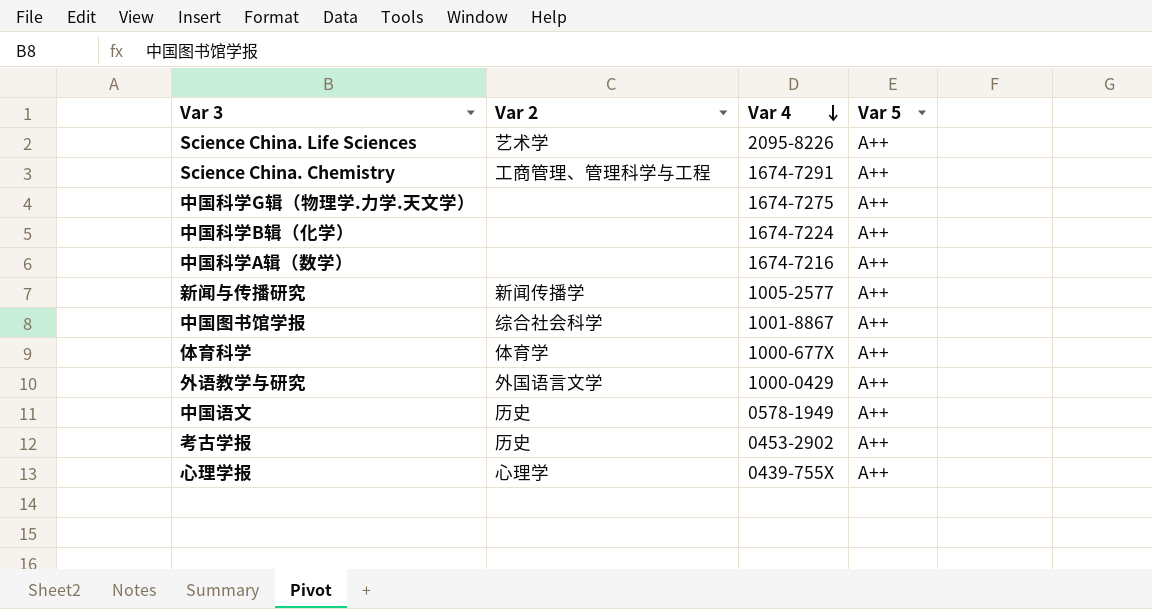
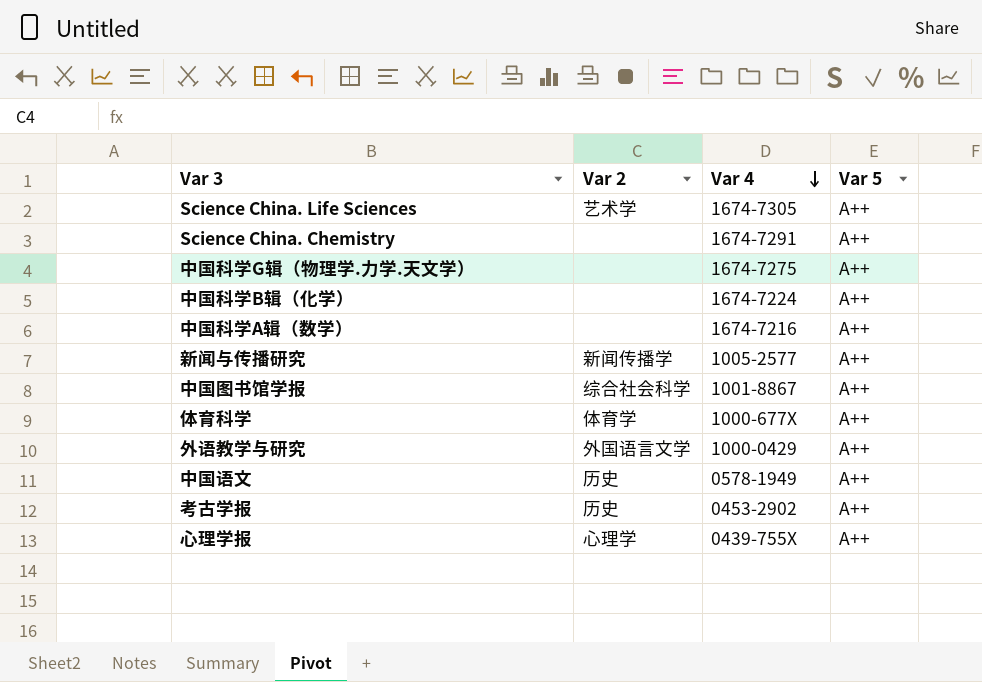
Science China. Life Sciences | Var 4: 2095-8226 -> 1674-7305
Science China. Chemistry | Var 2: 工商管理、管理科学与工程 -> none

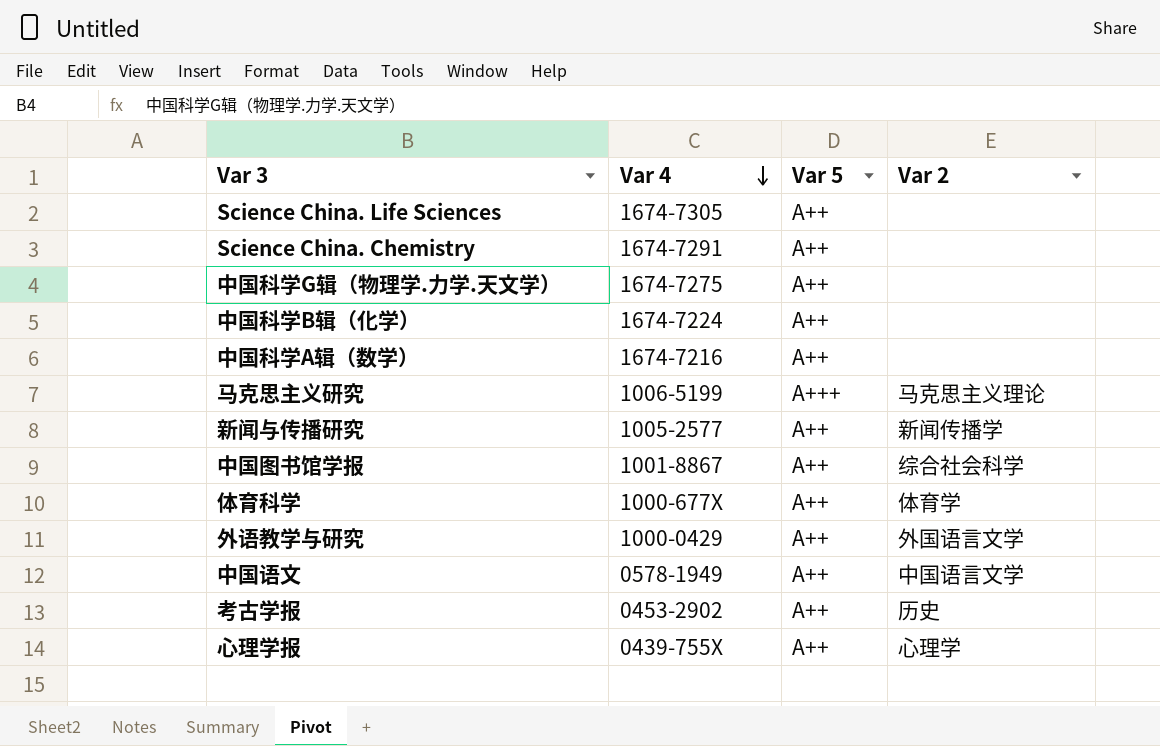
column Var 2 | position: 2 -> 4
Science China. Life Sciences | Var 2: 艺术学 -> none
row 马克思主义研究: none -> 1006-5199 | A+++ | 马克思主义理论
中国语文 | Var 2: 历史 -> 中国语言文学

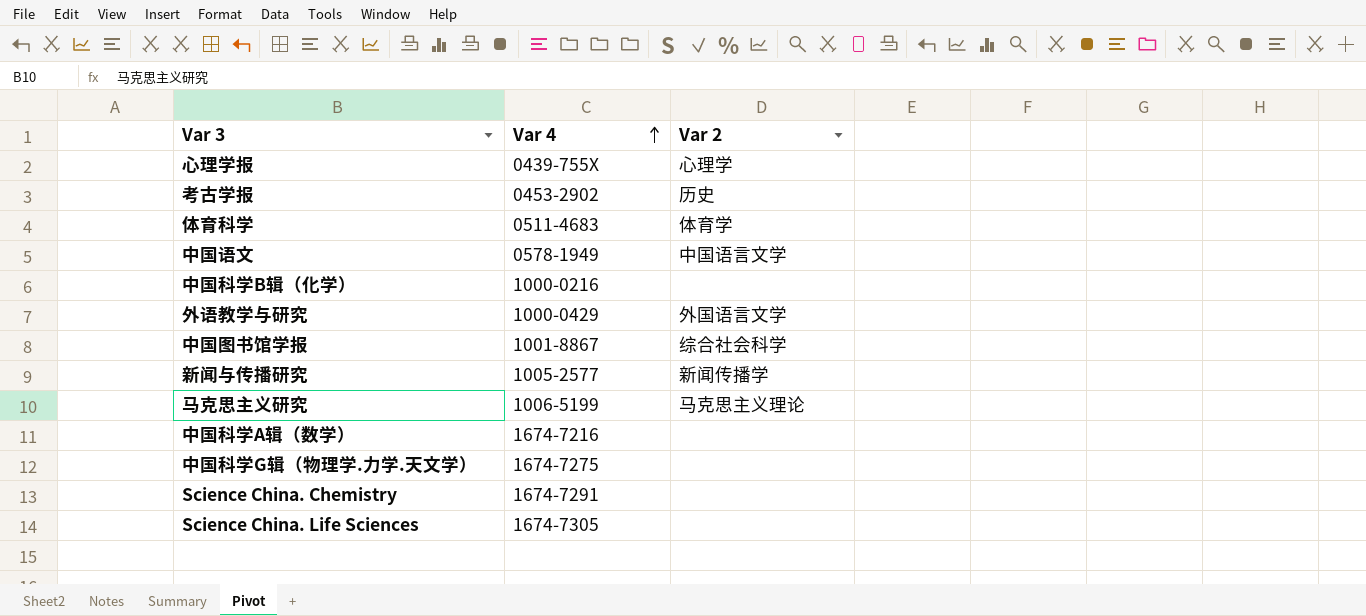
row order: Var 4 descending -> Var 4 ascending
column Var 5 | position: 3 -> none
体育科学 | Var 4: 1000-677X -> 0511-4683
中国科学B辑（化学） | Var 4: 1674-7224 -> 1000-0216

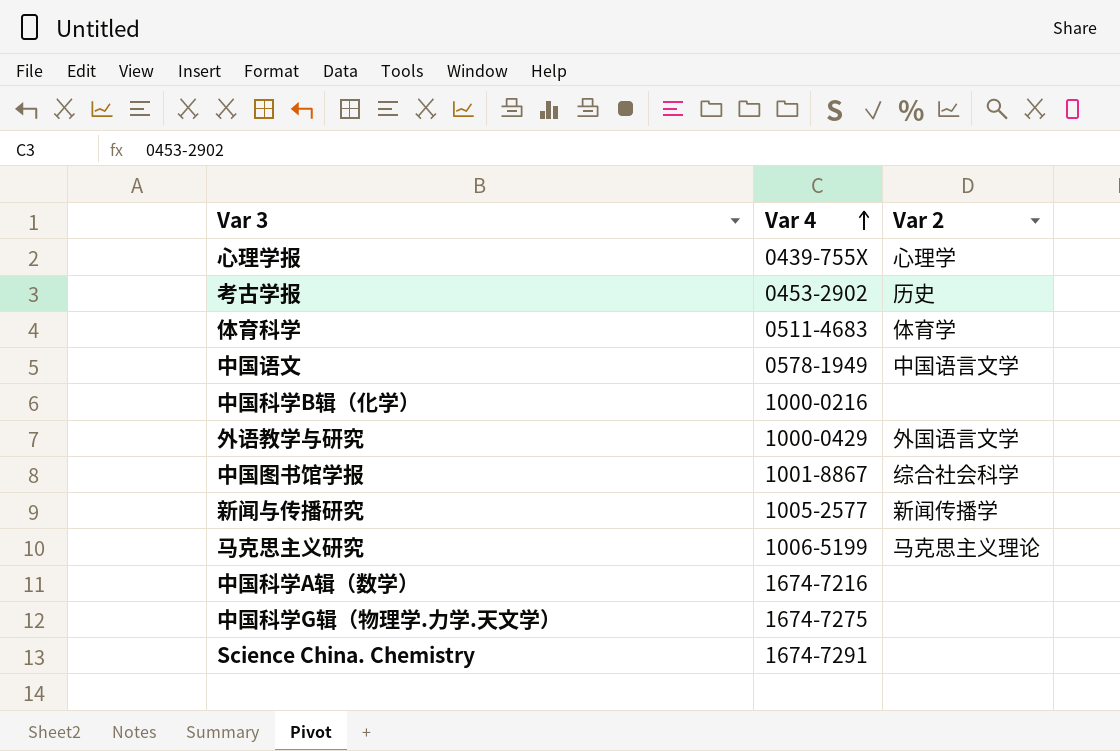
row Science China. Life Sciences: 1674-7305 | none -> none

